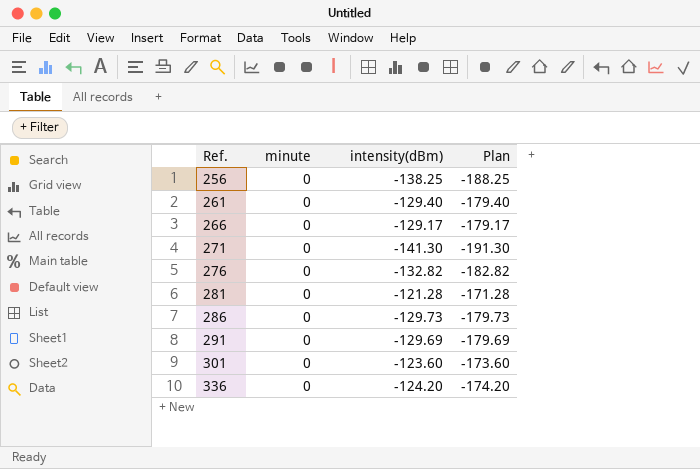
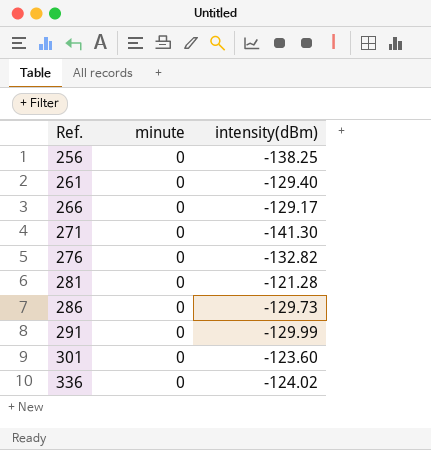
column Plan | formula: [intensity(dBm)] - 50 -> none
291 | intensity(dBm): -129.69 -> -129.99
336 | intensity(dBm): -124.20 -> -124.02

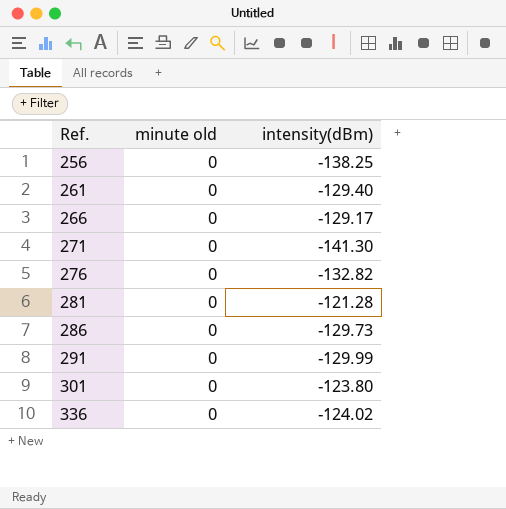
column name: minute -> minute old
301 | intensity(dBm): -123.60 -> -123.80

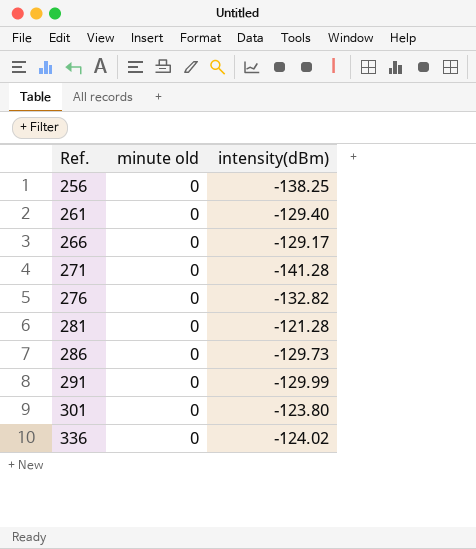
271 | intensity(dBm): -141.30 -> -141.28

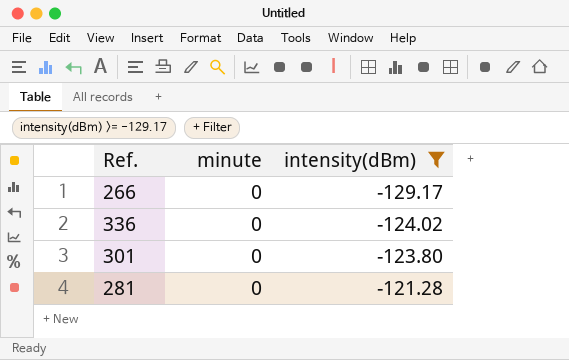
filter: none -> intensity(dBm) >= -129.17
row order: Ref. ascending -> intensity(dBm) ascending
column name: minute old -> minute

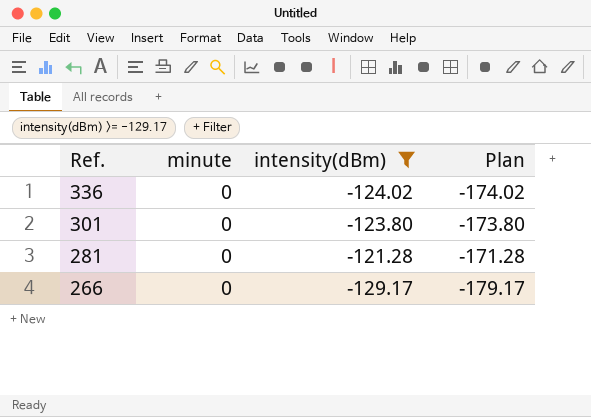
row order: intensity(dBm) ascending -> Ref. descending
column Plan | formula: none -> [intensity(dBm)] - 50

